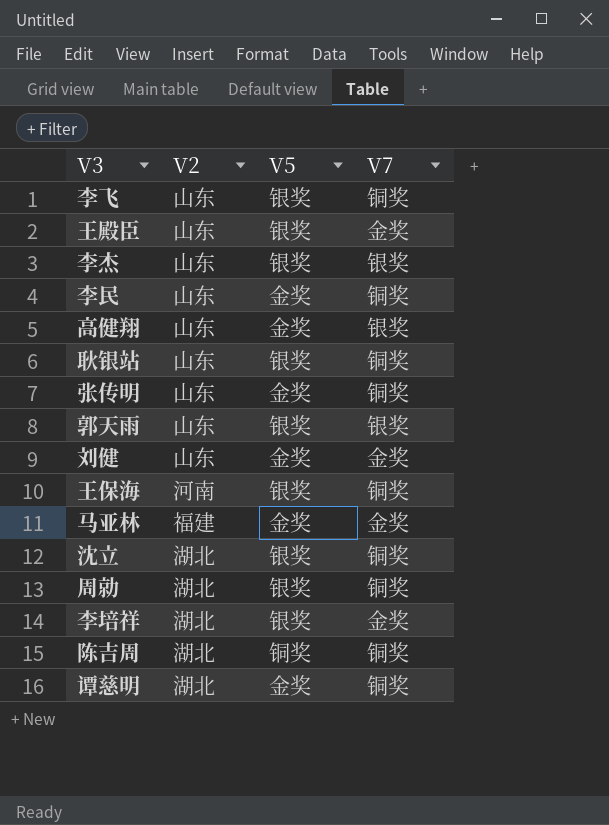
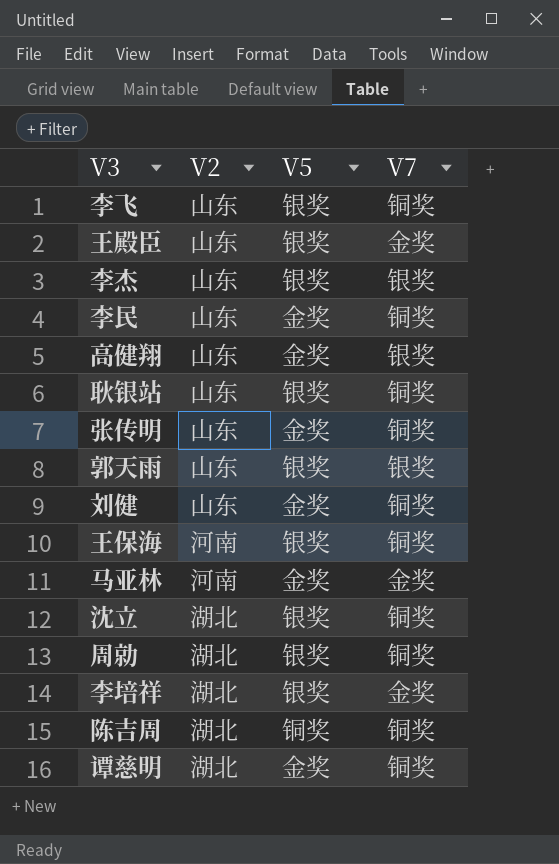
刘健 | V7: 金奖 -> 铜奖
马亚林 | V2: 福建 -> 河南

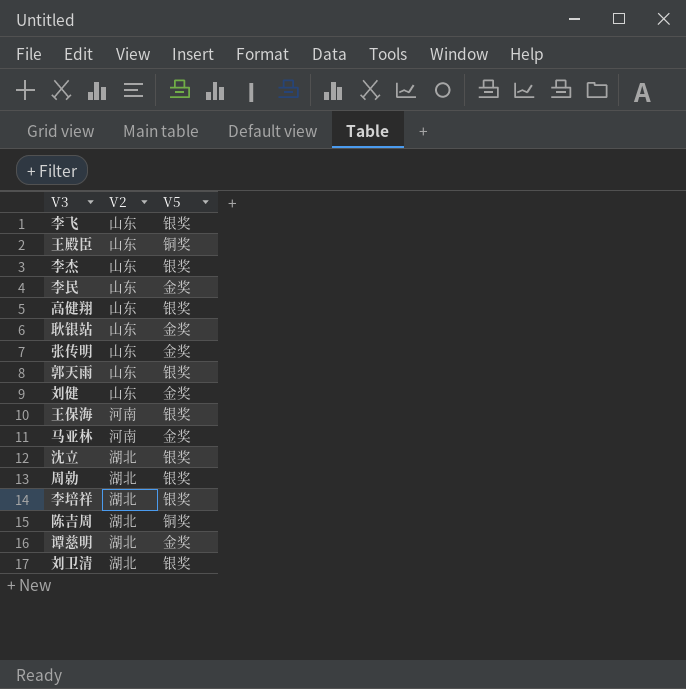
column V7 | position: 4 -> none
王殿臣 | V5: 银奖 -> 铜奖
高健翔 | V5: 金奖 -> 银奖
耿银站 | V5: 银奖 -> 金奖
row 刘卫清: none -> 湖北 | 银奖

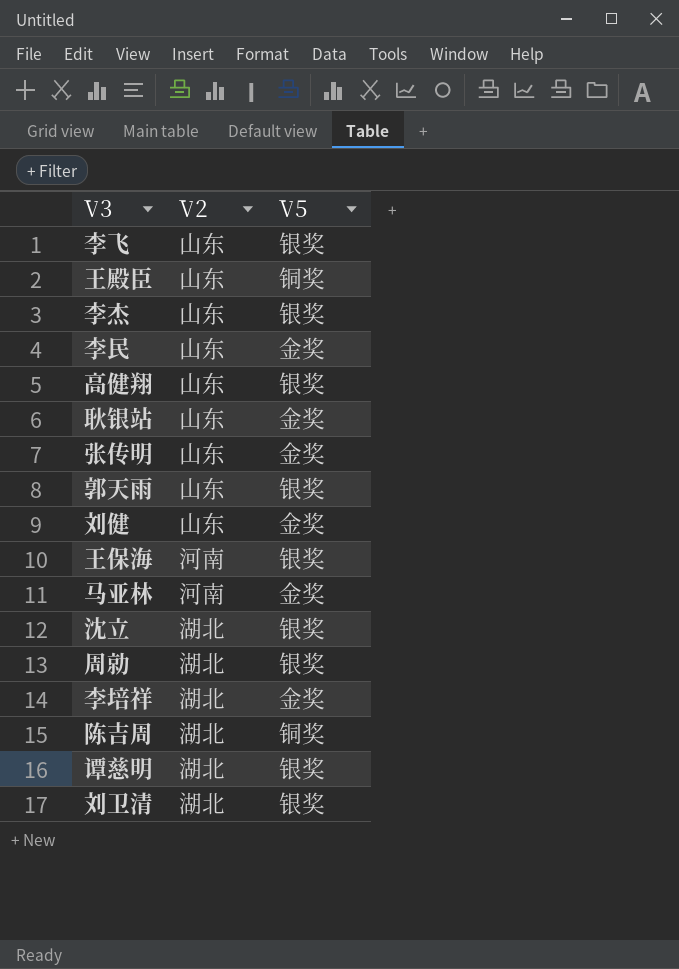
李培祥 | V5: 银奖 -> 金奖
谭慈明 | V5: 金奖 -> 银奖

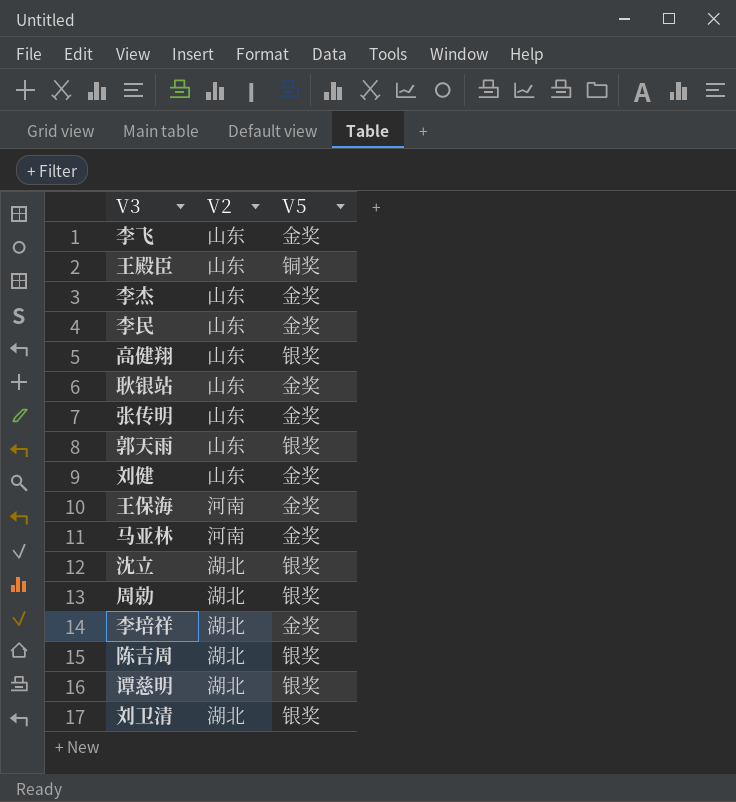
李飞 | V5: 银奖 -> 金奖
李杰 | V5: 银奖 -> 金奖
王保海 | V5: 银奖 -> 金奖
陈吉周 | V5: 铜奖 -> 银奖

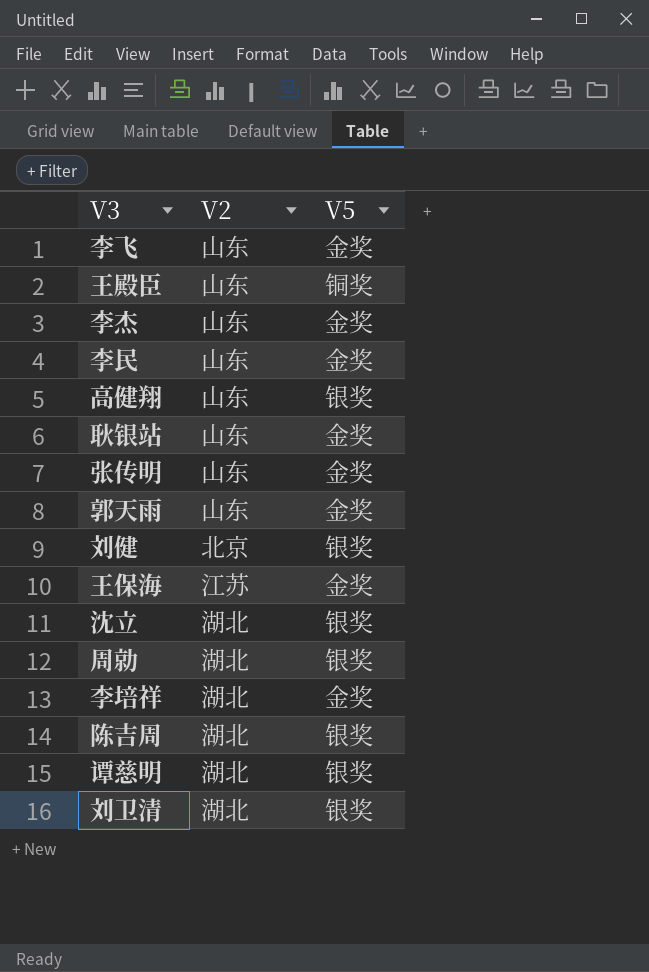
row 马亚林: 河南 | 金奖 -> none
郭天雨 | V5: 银奖 -> 金奖
刘健 | V2: 山东 -> 北京
刘健 | V5: 金奖 -> 银奖
王保海 | V2: 河南 -> 江苏

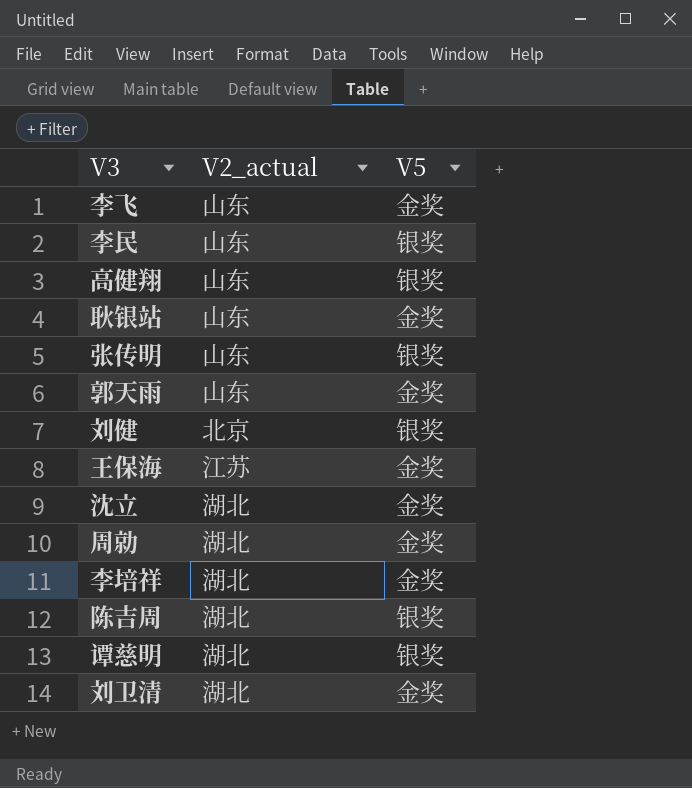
column name: V2 -> V2_actual
row 王殿臣: 山东 | 铜奖 -> none
row 李杰: 山东 | 金奖 -> none
李民 | V5: 金奖 -> 银奖
张传明 | V5: 金奖 -> 银奖
沈立 | V5: 银奖 -> 金奖
周勍 | V5: 银奖 -> 金奖
刘卫清 | V5: 银奖 -> 金奖

